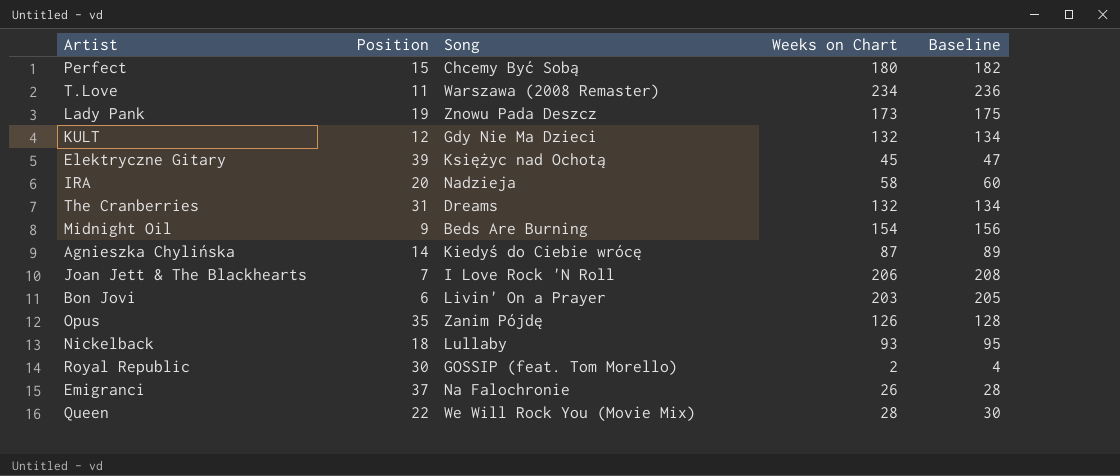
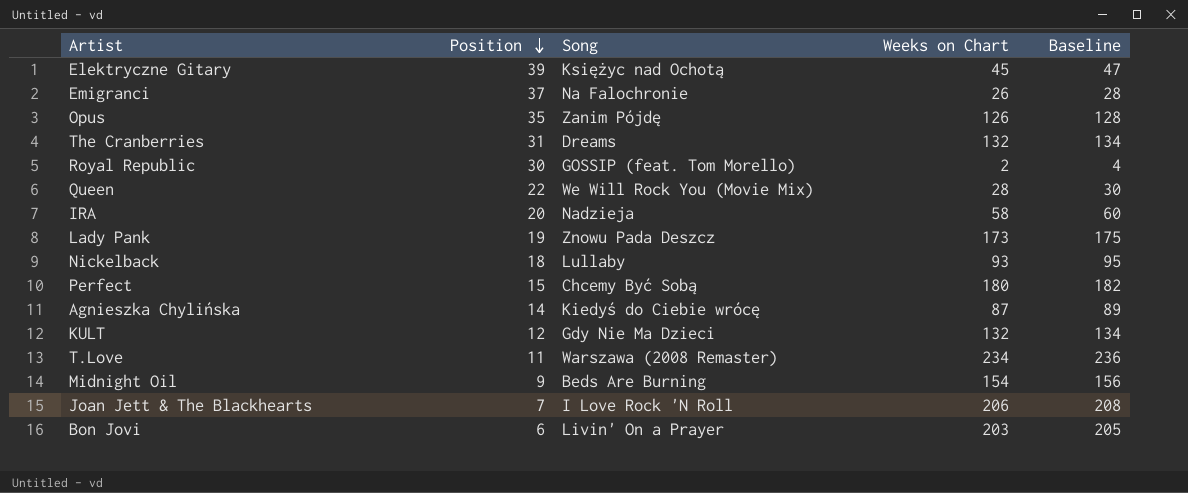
row order: none -> Position descending

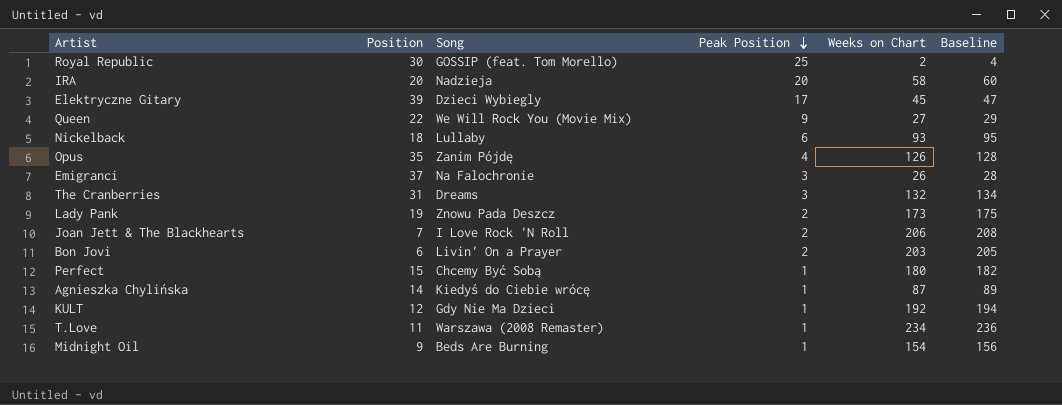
row order: Position descending -> Peak Position descending
column Peak Position | position: none -> 4
Elektryczne Gitary | Song: Księżyc nad Ochotą -> Dzieci Wybiegly
Queen | Weeks on Chart: 28 -> 27
Queen | Baseline: 30 -> 29
KULT | Weeks on Chart: 132 -> 192
KULT | Baseline: 134 -> 194

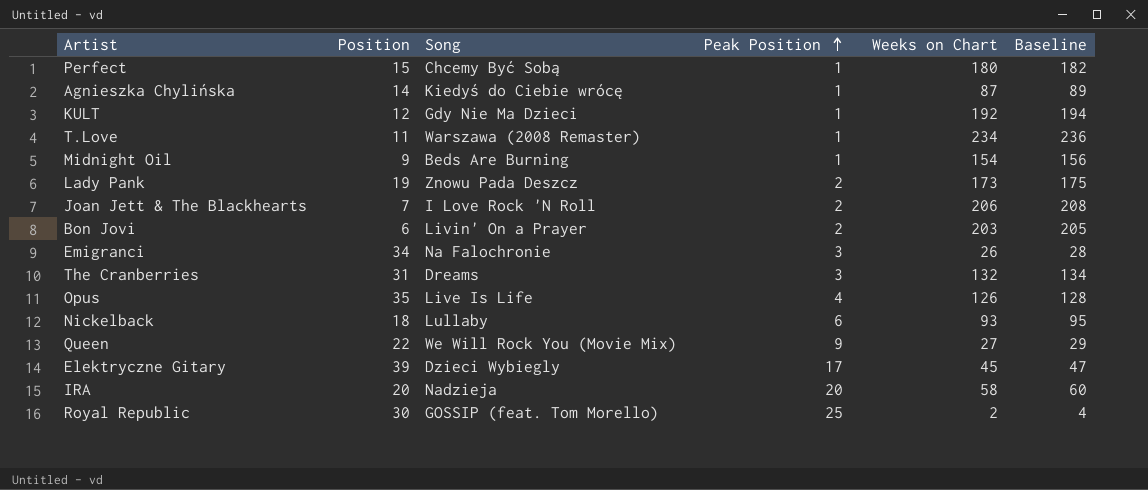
row order: Peak Position descending -> Peak Position ascending
Emigranci | Position: 37 -> 34
Opus | Song: Zanim Pójdę -> Live Is Life

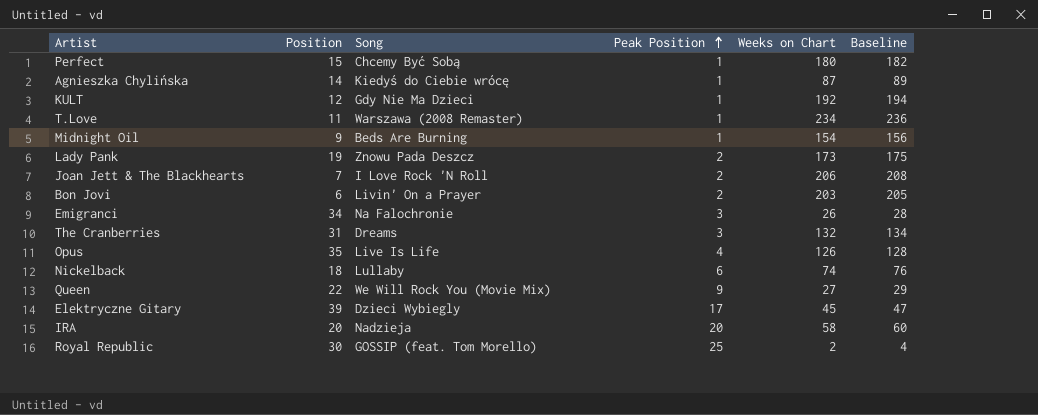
Nickelback | Weeks on Chart: 93 -> 74
Nickelback | Baseline: 95 -> 76

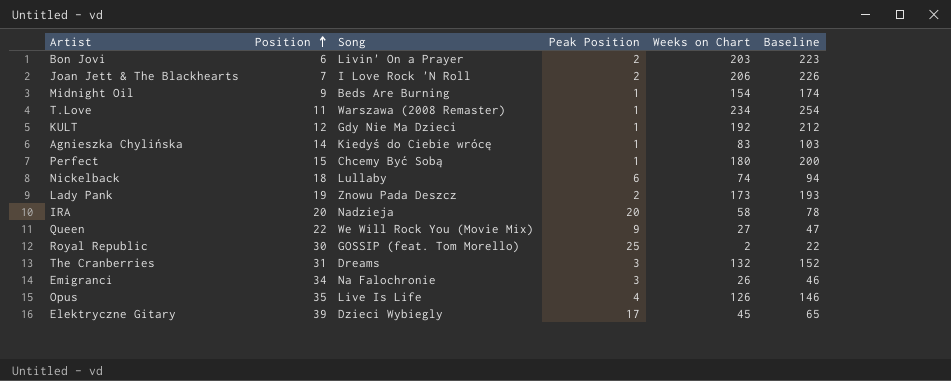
row order: Peak Position ascending -> Position ascending
column Baseline | formula: [Weeks on Chart] + 2 -> [Weeks on Chart] + 20
Agnieszka Chylińska | Weeks on Chart: 87 -> 83

